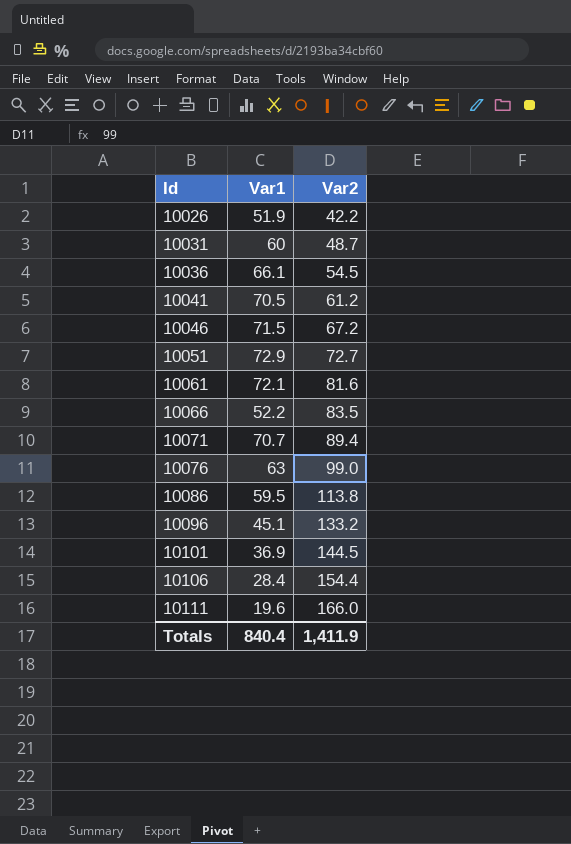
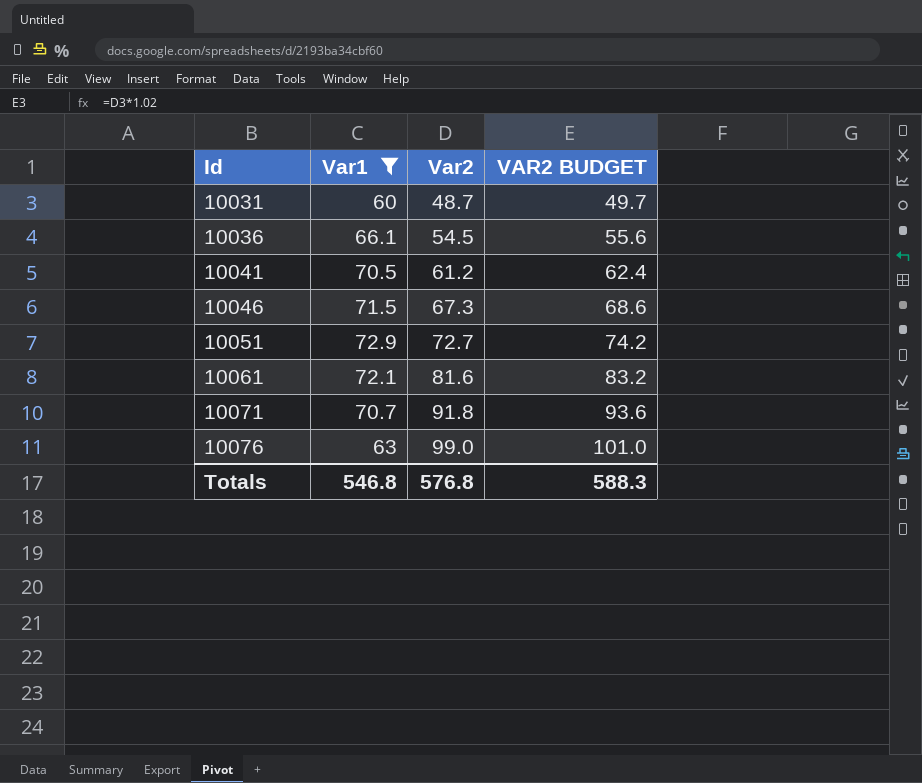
filter: none -> Var1 >= 60
column VAR2 BUDGET | formula: none -> [Var2] * 1.02
10046 | Var2: 67.2 -> 67.3
10071 | Var2: 89.4 -> 91.8
Totals | Var1: 840.4 -> 546.8
Totals | Var2: 1,411.9 -> 576.8

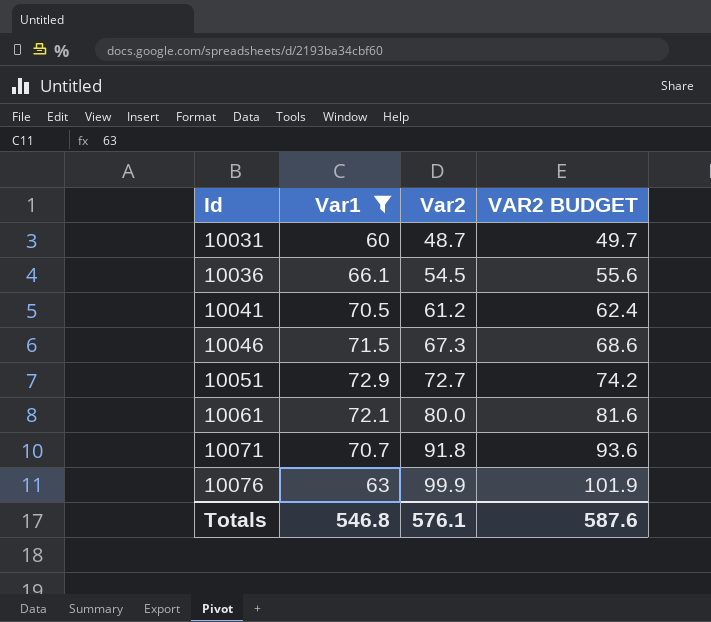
10061 | Var2: 81.6 -> 80.0
10061 | VAR2 BUDGET: 83.2 -> 81.6
10076 | Var2: 99.0 -> 99.9
10076 | VAR2 BUDGET: 101.0 -> 101.9
Totals | Var2: 576.8 -> 576.1
Totals | VAR2 BUDGET: 588.3 -> 587.6

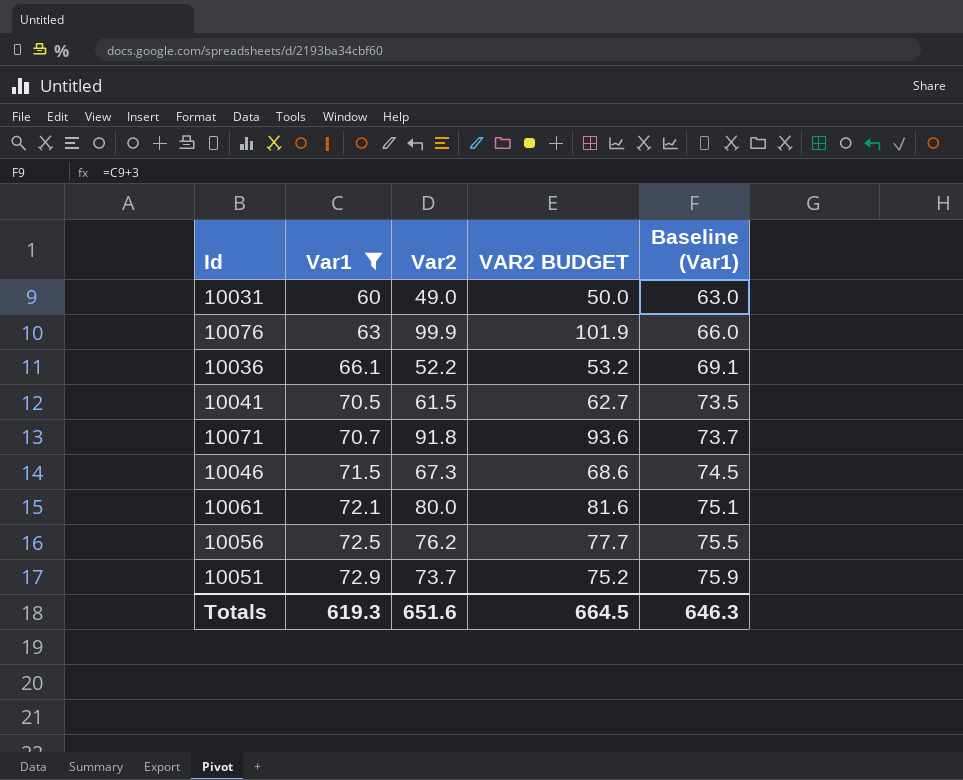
row order: Id ascending -> Var1 ascending
column Baseline (Var1) | formula: none -> [Var1] + 3
10031 | Var2: 48.7 -> 49.0
10031 | VAR2 BUDGET: 49.7 -> 50.0
10036 | Var2: 54.5 -> 52.2
10036 | VAR2 BUDGET: 55.6 -> 53.2
10041 | Var2: 61.2 -> 61.5
10041 | VAR2 BUDGET: 62.4 -> 62.7
row 10056: none -> 72.5 | 76.2 | 77.7 | 75.5
10051 | Var2: 72.7 -> 73.7
10051 | VAR2 BUDGET: 74.2 -> 75.2
Totals | Var1: 546.8 -> 619.3
Totals | Var2: 576.1 -> 651.6
Totals | VAR2 BUDGET: 587.6 -> 664.5

